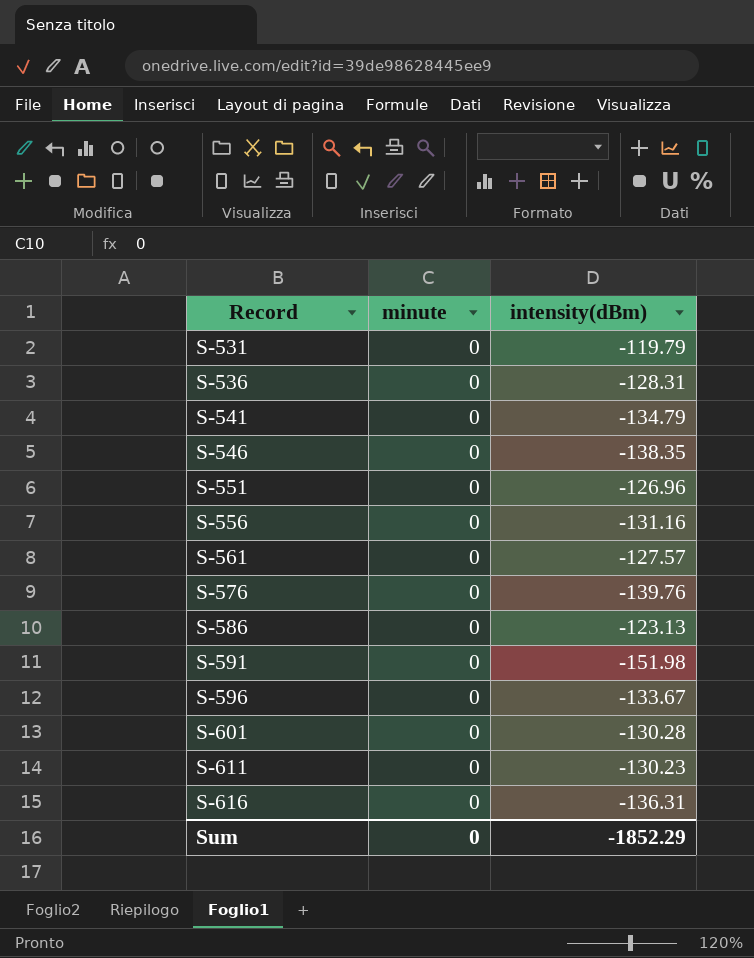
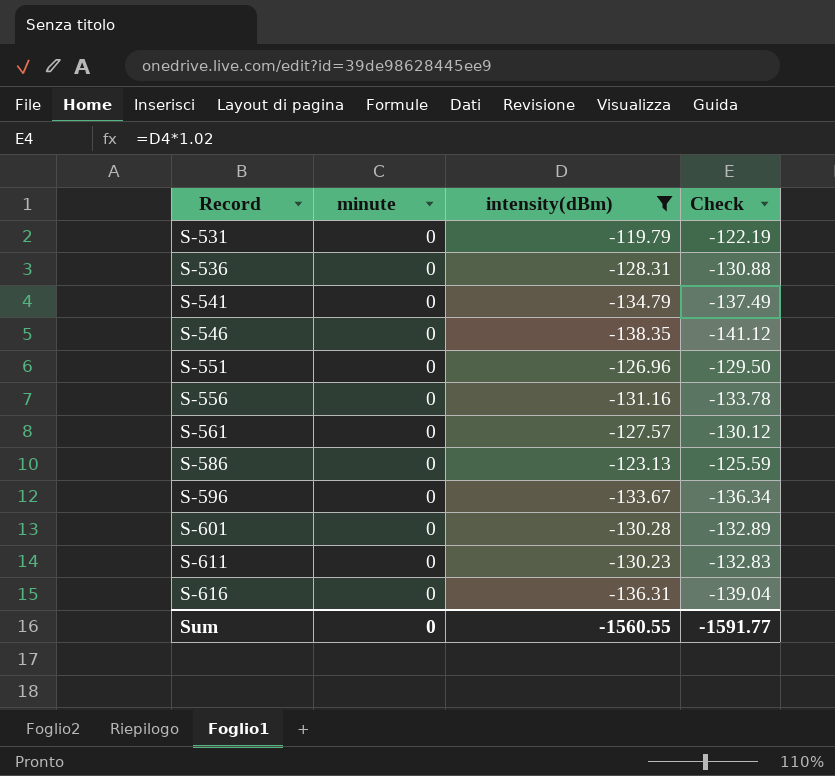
filter: none -> intensity(dBm) >= -138.35
column Check | formula: none -> [intensity(dBm)] * 1.02
Sum | intensity(dBm): -1852.29 -> -1560.55

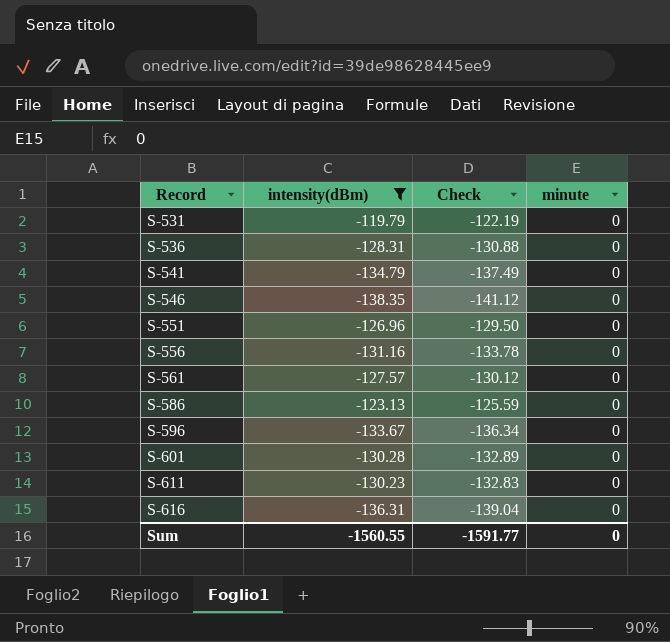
column minute | position: 2 -> 4

